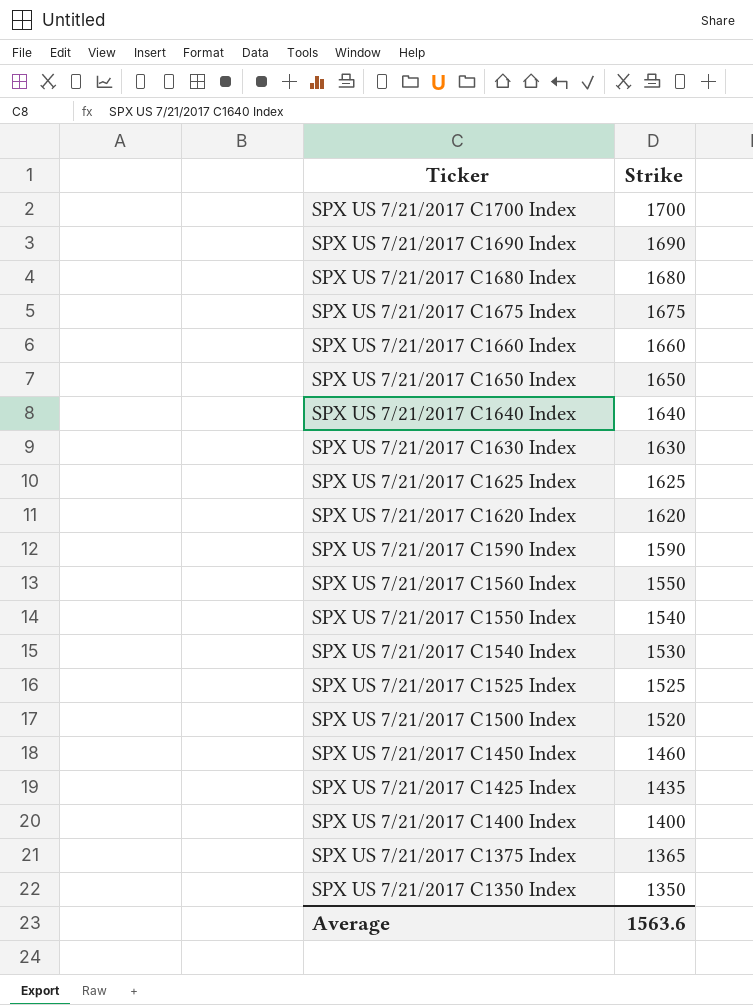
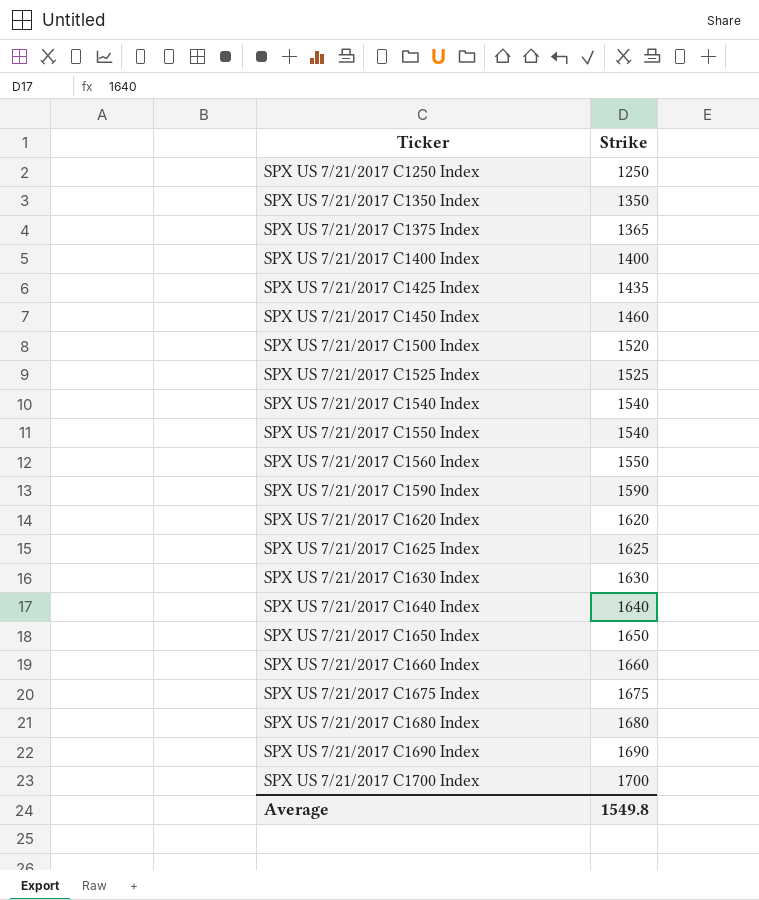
row order: Ticker descending -> Ticker ascending
row SPX US 7/21/2017 C1250 Index: none -> 1250
SPX US 7/21/2017 C1540 Index | Strike: 1530 -> 1540
Average | Strike: 1563.6 -> 1549.8

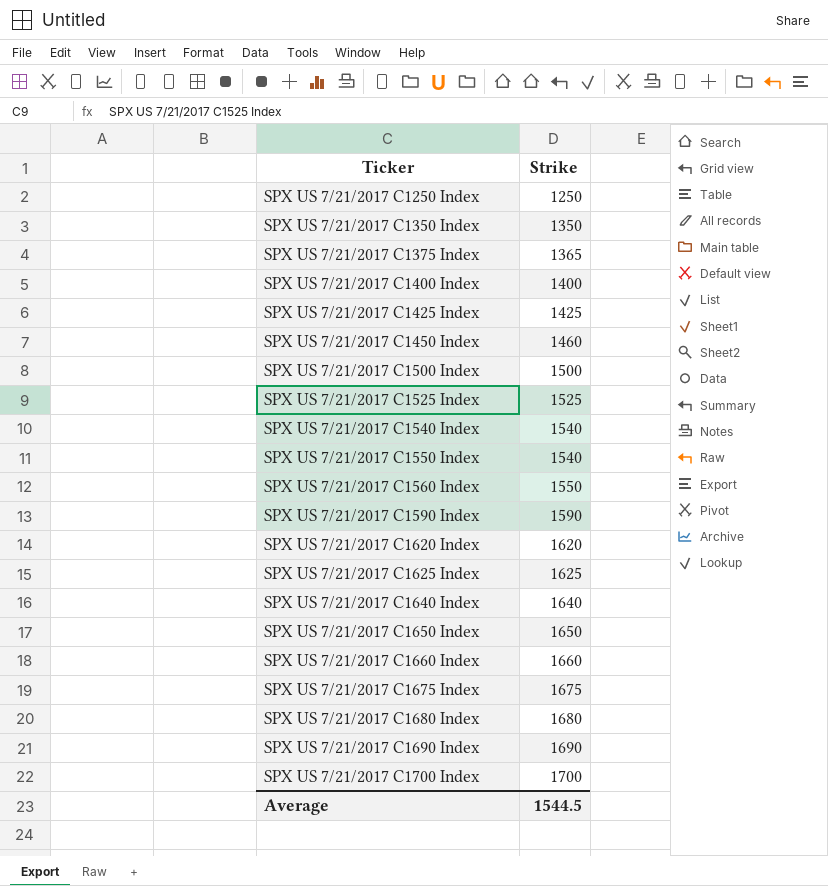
row SPX US 7/21/2017 C1630 Index: 1630 -> none
SPX US 7/21/2017 C1425 Index | Strike: 1435 -> 1425
SPX US 7/21/2017 C1500 Index | Strike: 1520 -> 1500
Average | Strike: 1549.8 -> 1544.5

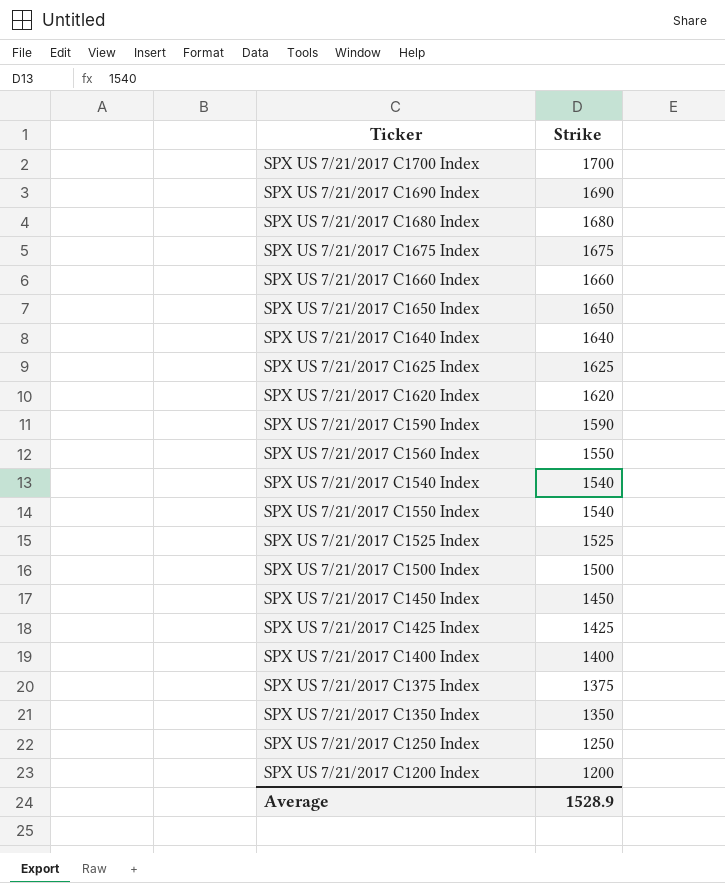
row order: Ticker ascending -> Strike descending
SPX US 7/21/2017 C1450 Index | Strike: 1460 -> 1450
SPX US 7/21/2017 C1375 Index | Strike: 1365 -> 1375
row SPX US 7/21/2017 C1200 Index: none -> 1200
Average | Strike: 1544.5 -> 1528.9

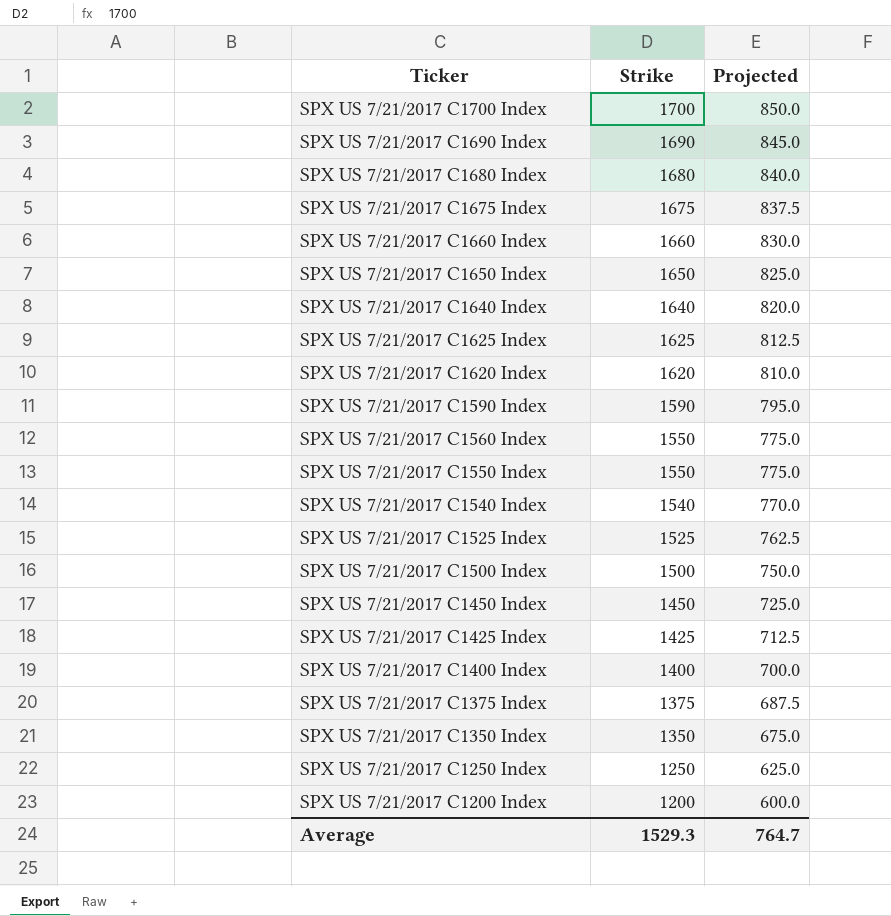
row order: Strike descending -> Ticker descending
column Projected | formula: none -> [Strike] * 0.5
SPX US 7/21/2017 C1550 Index | Strike: 1540 -> 1550
Average | Strike: 1528.9 -> 1529.3

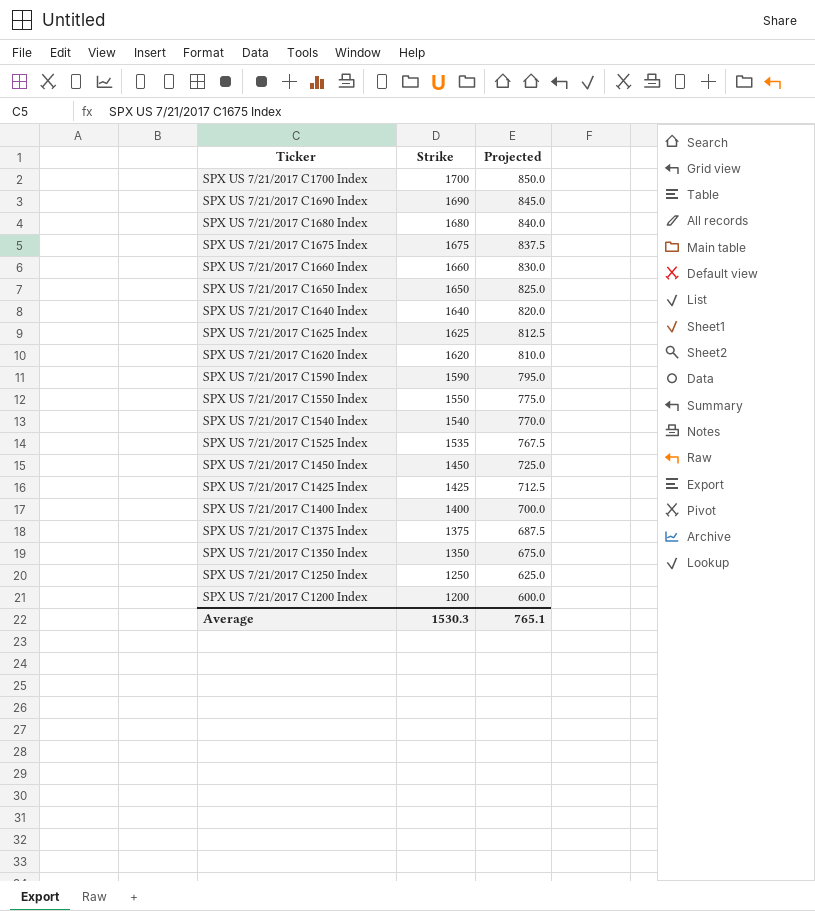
row SPX US 7/21/2017 C1560 Index: 1550 | 775.0 -> none
row SPX US 7/21/2017 C1500 Index: 1500 | 750.0 -> none
SPX US 7/21/2017 C1525 Index | Strike: 1525 -> 1535
SPX US 7/21/2017 C1525 Index | Projected: 762.5 -> 767.5
Average | Strike: 1529.3 -> 1530.3
Average | Projected: 764.7 -> 765.1

